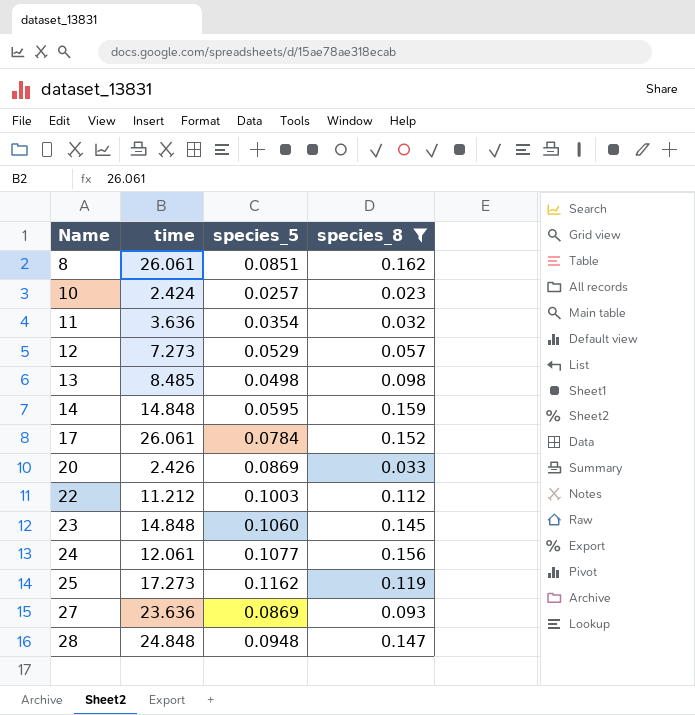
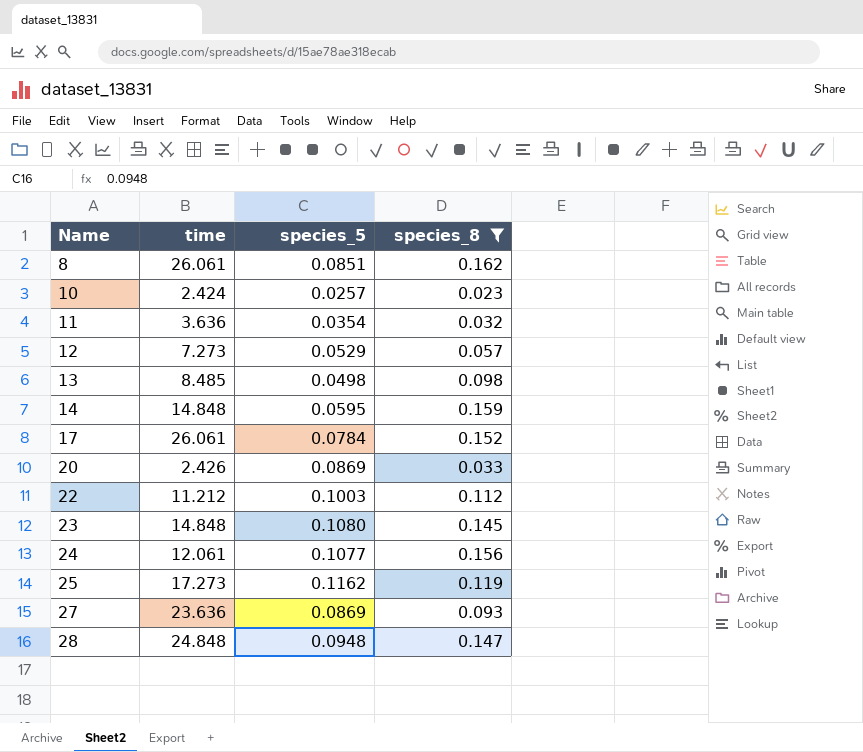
23 | species_5: 0.1060 -> 0.1080

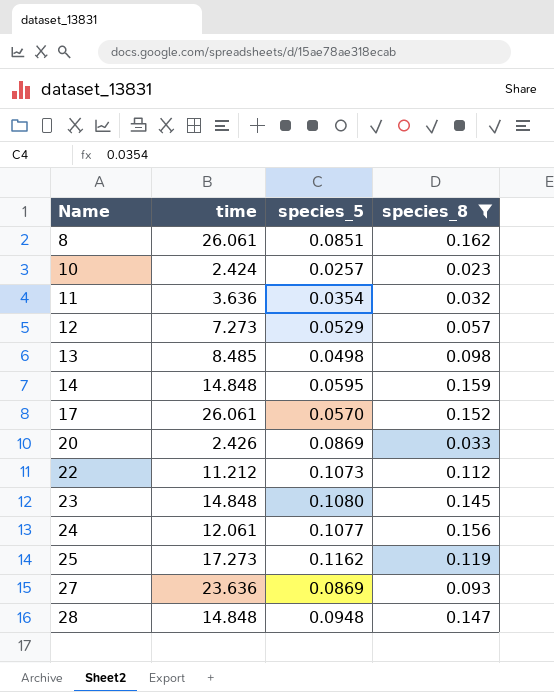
17 | species_5: 0.0784 -> 0.0570
22 | species_5: 0.1003 -> 0.1073
28 | time: 24.848 -> 14.848

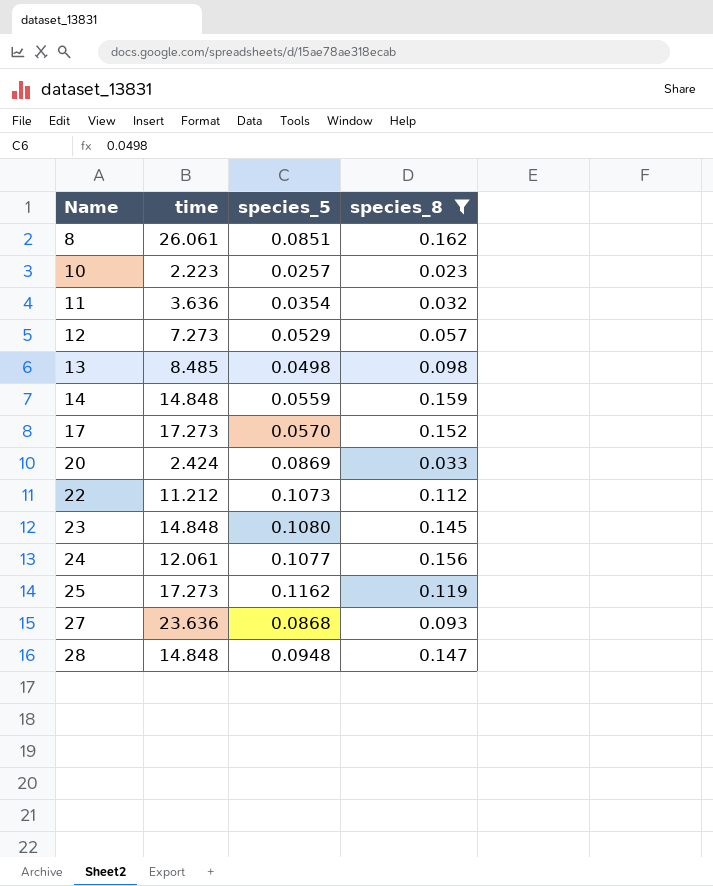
10 | time: 2.424 -> 2.223
14 | species_5: 0.0595 -> 0.0559
17 | time: 26.061 -> 17.273
20 | time: 2.426 -> 2.424
27 | species_5: 0.0869 -> 0.0868

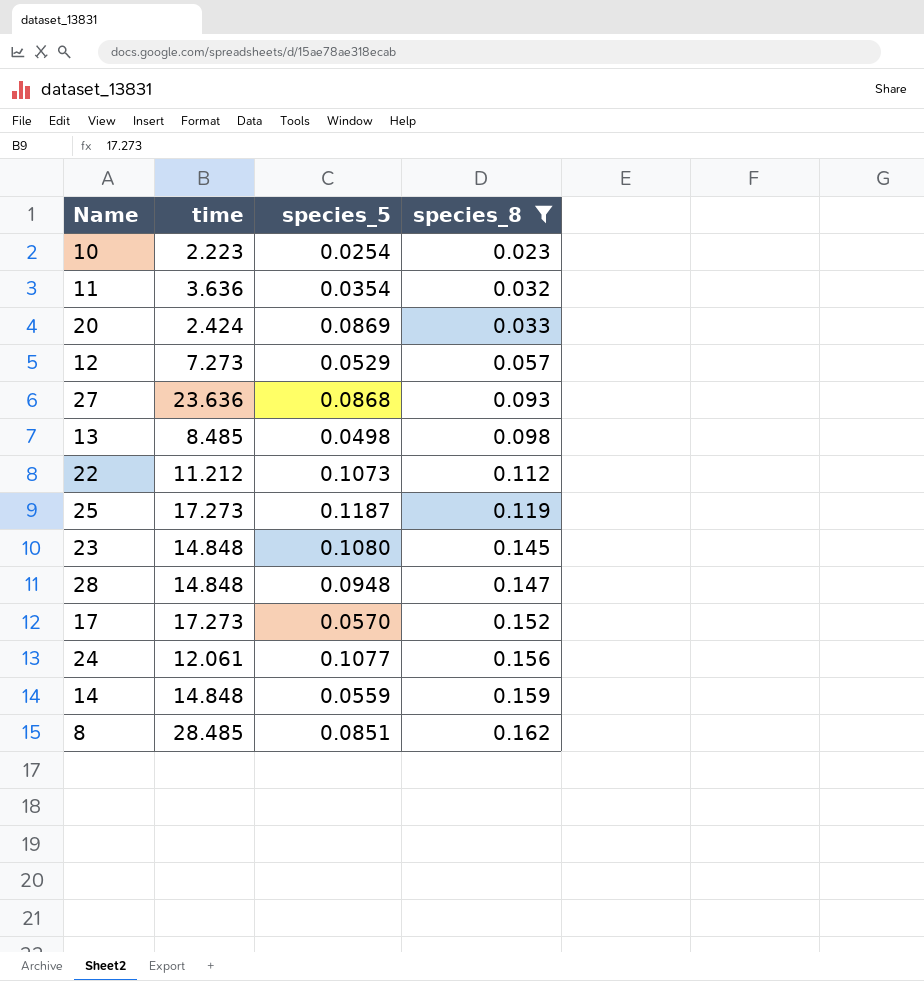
row order: Name ascending -> species_8 ascending
10 | species_5: 0.0257 -> 0.0254
25 | species_5: 0.1162 -> 0.1187
8 | time: 26.061 -> 28.485

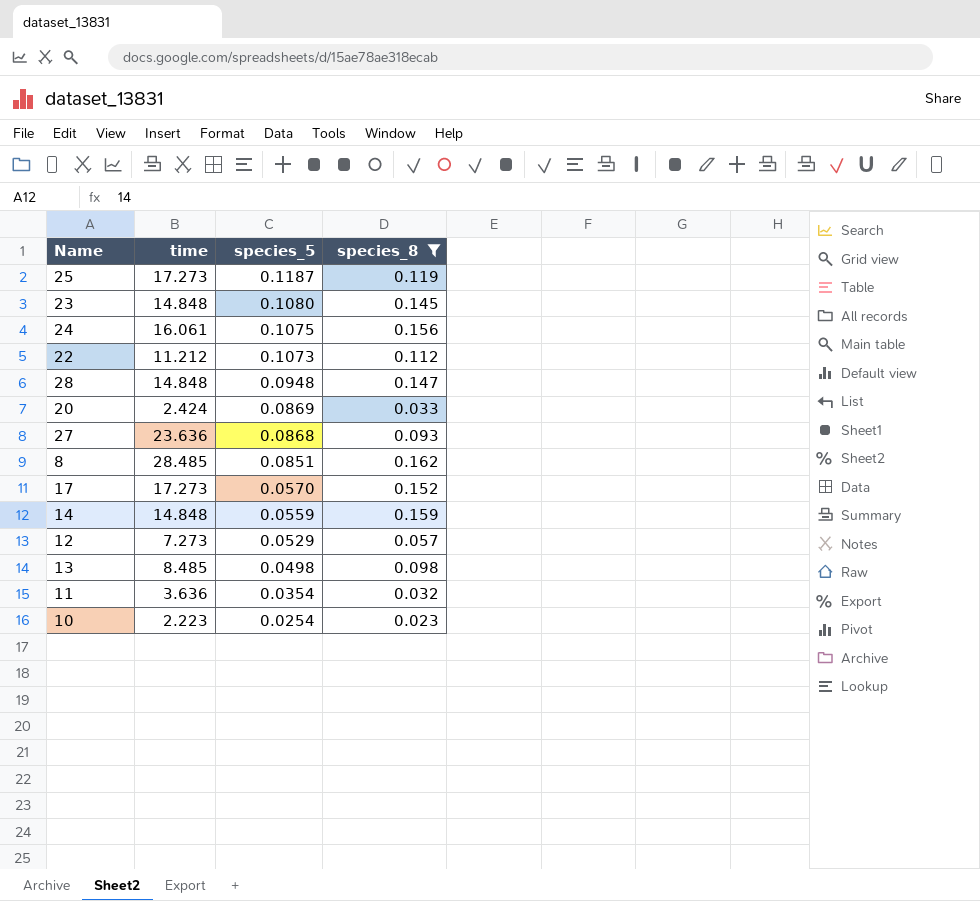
row order: species_8 ascending -> species_5 descending
24 | time: 12.061 -> 16.061
24 | species_5: 0.1077 -> 0.1075

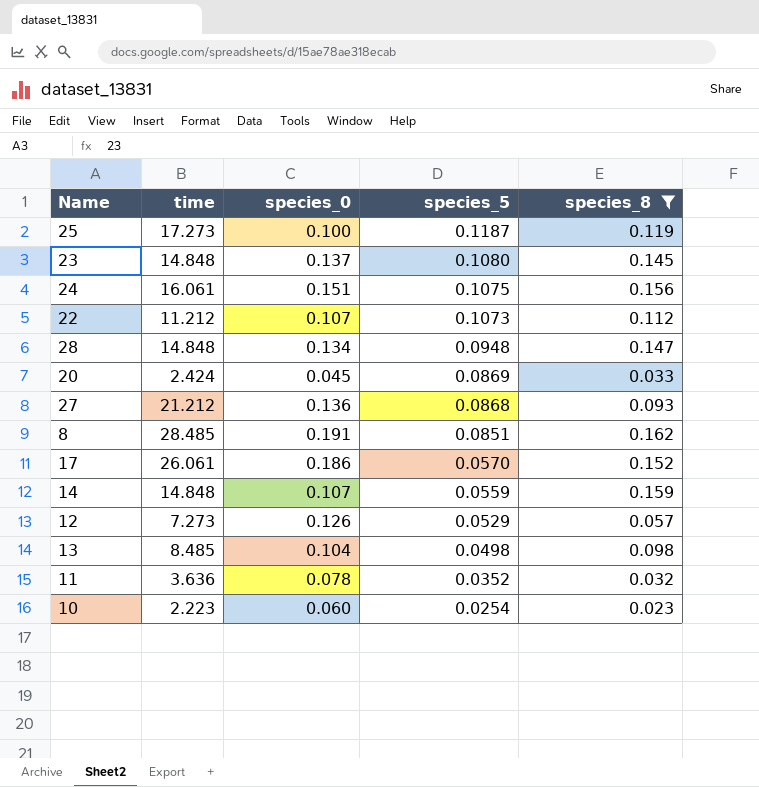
column species_0 | position: none -> 3
27 | time: 23.636 -> 21.212
17 | time: 17.273 -> 26.061
11 | species_5: 0.0354 -> 0.0352

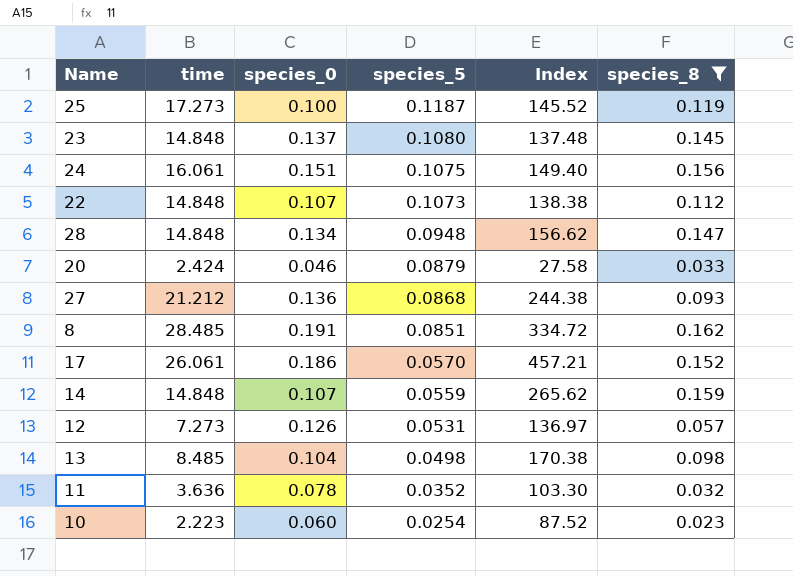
column Index | formula: none -> [time] / [species_5]
22 | time: 11.212 -> 14.848
20 | species_0: 0.045 -> 0.046
20 | species_5: 0.0869 -> 0.0879
12 | species_5: 0.0529 -> 0.0531

